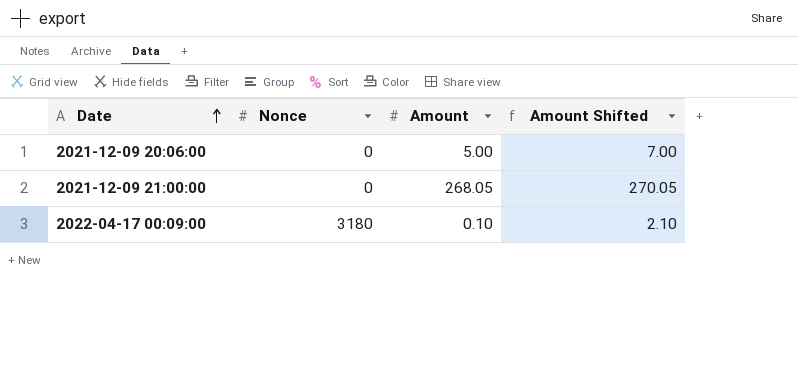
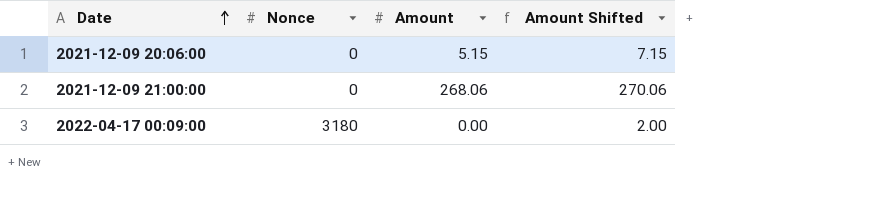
2021-12-09 20:06:00 | Amount: 5.00 -> 5.15
2021-12-09 20:06:00 | Amount Shifted: 7.00 -> 7.15
2021-12-09 21:00:00 | Amount: 268.05 -> 268.06
2021-12-09 21:00:00 | Amount Shifted: 270.05 -> 270.06
2022-04-17 00:09:00 | Amount: 0.10 -> 0.00
2022-04-17 00:09:00 | Amount Shifted: 2.10 -> 2.00

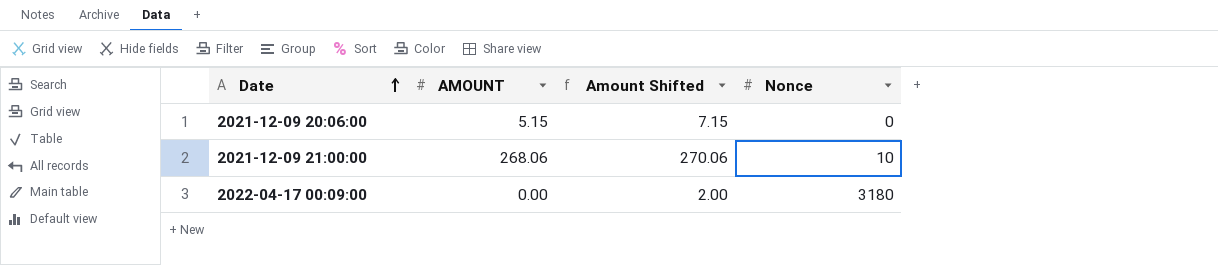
column name: Amount -> AMOUNT
column Nonce | position: 2 -> 4
2021-12-09 21:00:00 | Nonce: 0 -> 10

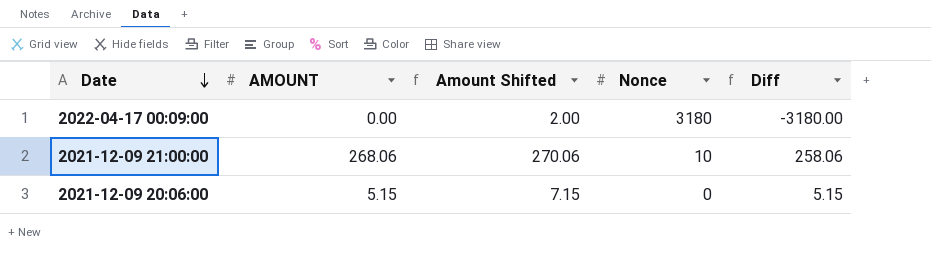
row order: Date ascending -> Date descending
column Diff | formula: none -> [AMOUNT] - [Nonce]

